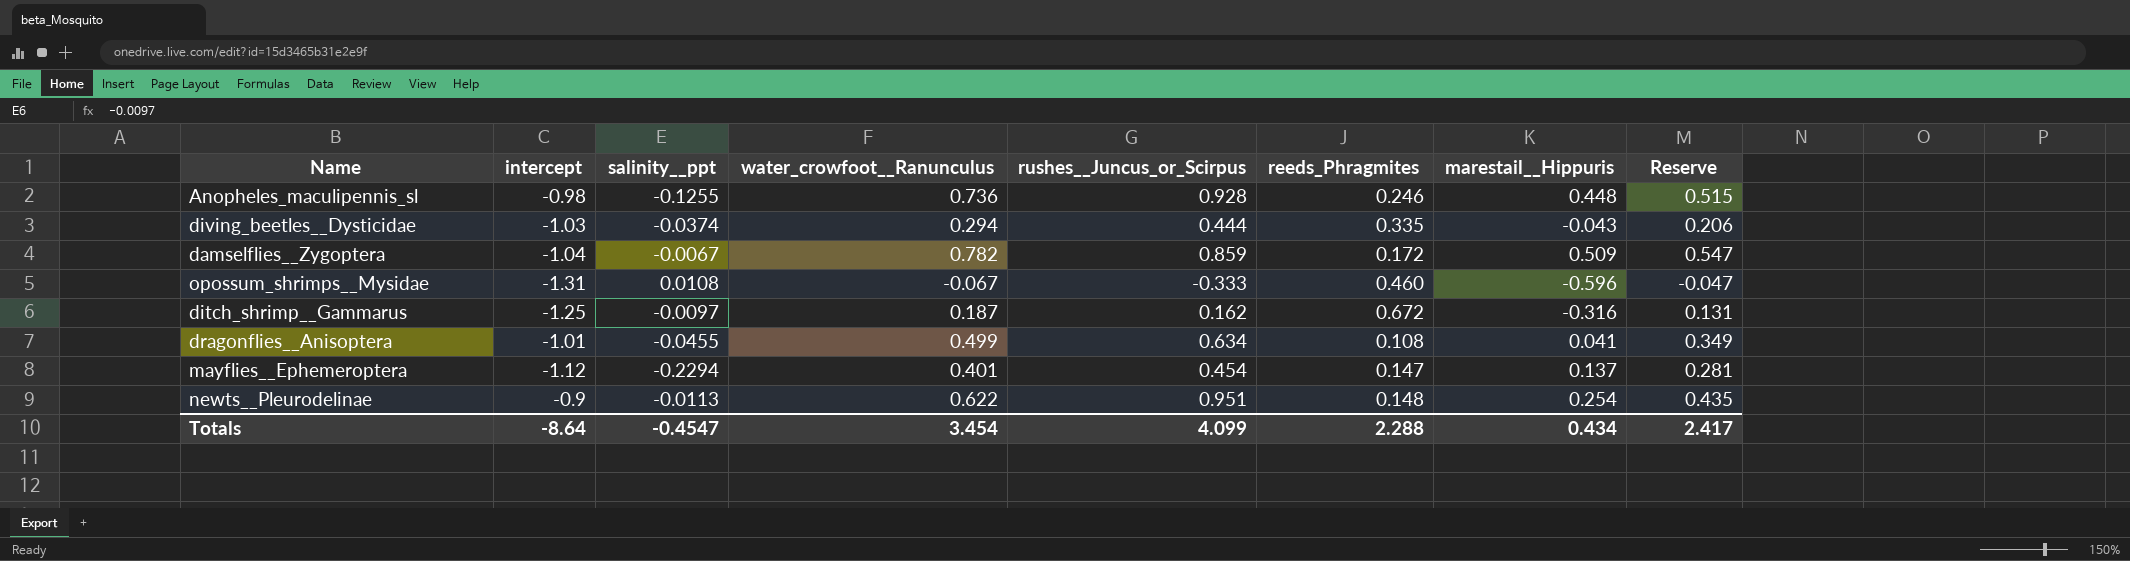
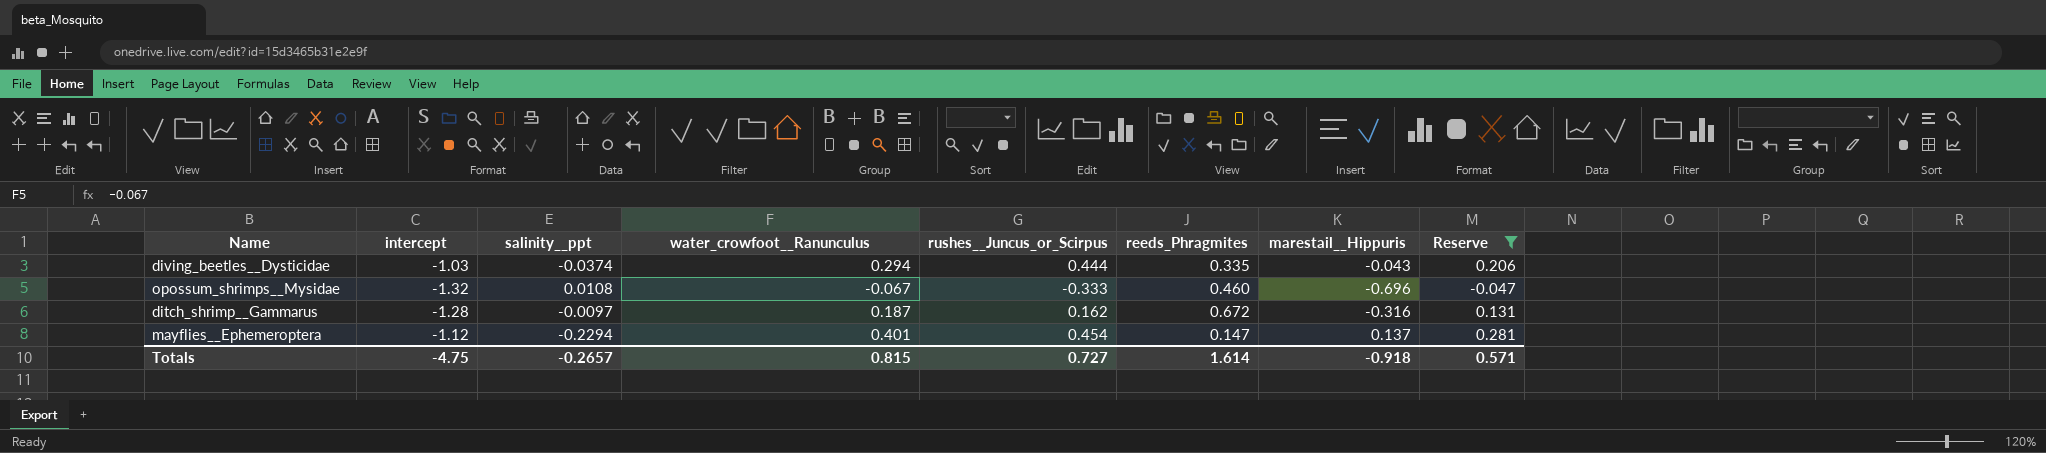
filter: none -> Reserve <= 0.281
opossum_shrimps__Mysidae | intercept: -1.31 -> -1.32
opossum_shrimps__Mysidae | marestail__Hippuris: -0.596 -> -0.696
ditch_shrimp__Gammarus | intercept: -1.25 -> -1.28
Totals | intercept: -8.64 -> -4.75
Totals | salinity__ppt: -0.4547 -> -0.2657
Totals | water_crowfoot__Ranunculus: 3.454 -> 0.815
Totals | rushes__Juncus_or_Scirpus: 4.099 -> 0.727
Totals | reeds_Phragmites: 2.288 -> 1.614
Totals | marestail__Hippuris: 0.434 -> -0.918
Totals | Reserve: 2.417 -> 0.571

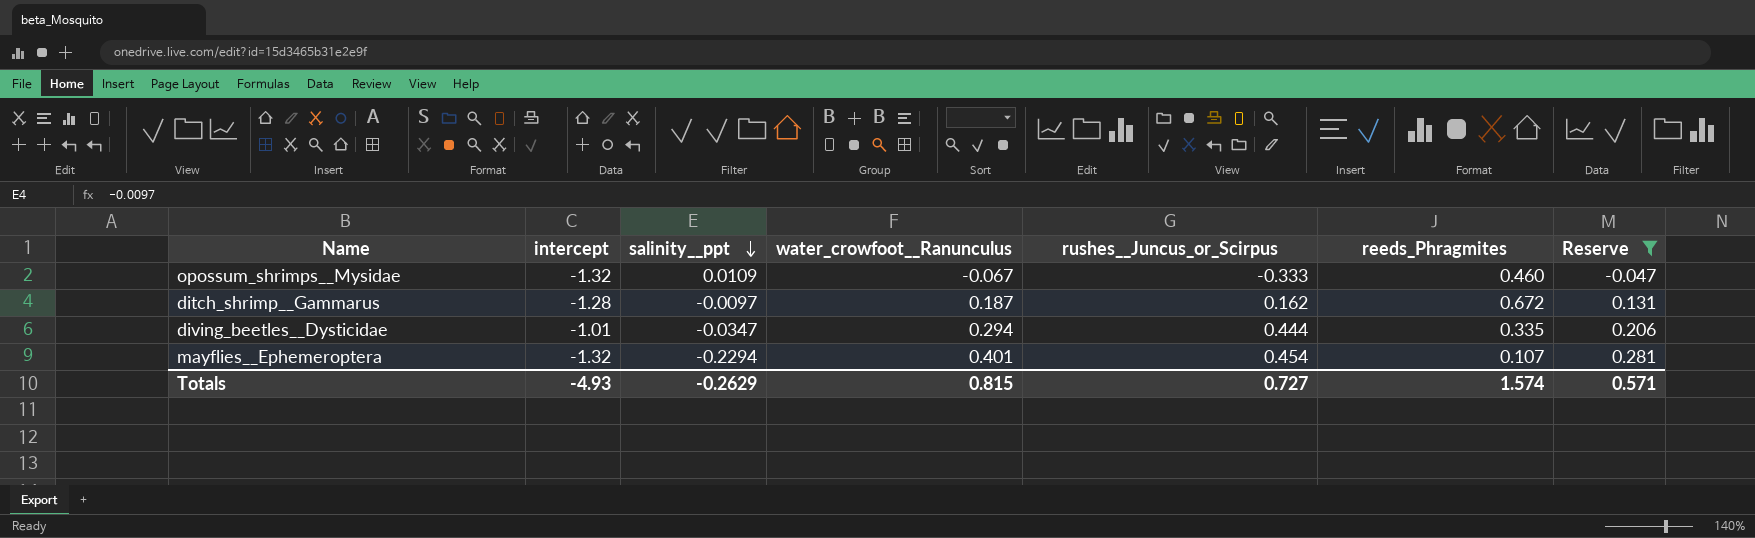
row order: none -> salinity__ppt descending
column marestail__Hippuris | position: 7 -> none
opossum_shrimps__Mysidae | salinity__ppt: 0.0108 -> 0.0109
diving_beetles__Dysticidae | intercept: -1.03 -> -1.01
diving_beetles__Dysticidae | salinity__ppt: -0.0374 -> -0.0347
mayflies__Ephemeroptera | intercept: -1.12 -> -1.32
mayflies__Ephemeroptera | reeds_Phragmites: 0.147 -> 0.107
Totals | intercept: -4.75 -> -4.93
Totals | salinity__ppt: -0.2657 -> -0.2629
Totals | reeds_Phragmites: 1.614 -> 1.574

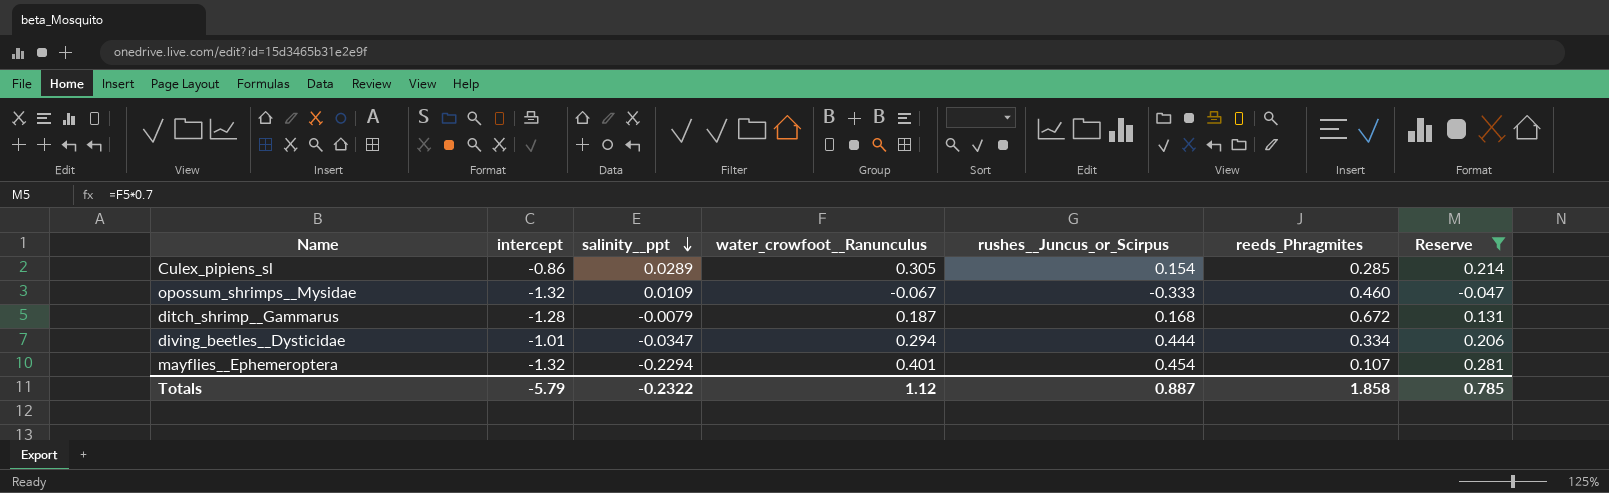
row Culex_pipiens_sl: none -> -0.86 | 0.0289 | 0.305 | 0.154 | 0.285 | 0.214
ditch_shrimp__Gammarus | salinity__ppt: -0.0097 -> -0.0079
ditch_shrimp__Gammarus | rushes__Juncus_or_Scirpus: 0.162 -> 0.168
diving_beetles__Dysticidae | reeds_Phragmites: 0.335 -> 0.334
Totals | intercept: -4.93 -> -5.79
Totals | salinity__ppt: -0.2629 -> -0.2322
Totals | water_crowfoot__Ranunculus: 0.815 -> 1.12
Totals | rushes__Juncus_or_Scirpus: 0.727 -> 0.887
Totals | reeds_Phragmites: 1.574 -> 1.858
Totals | Reserve: 0.571 -> 0.785

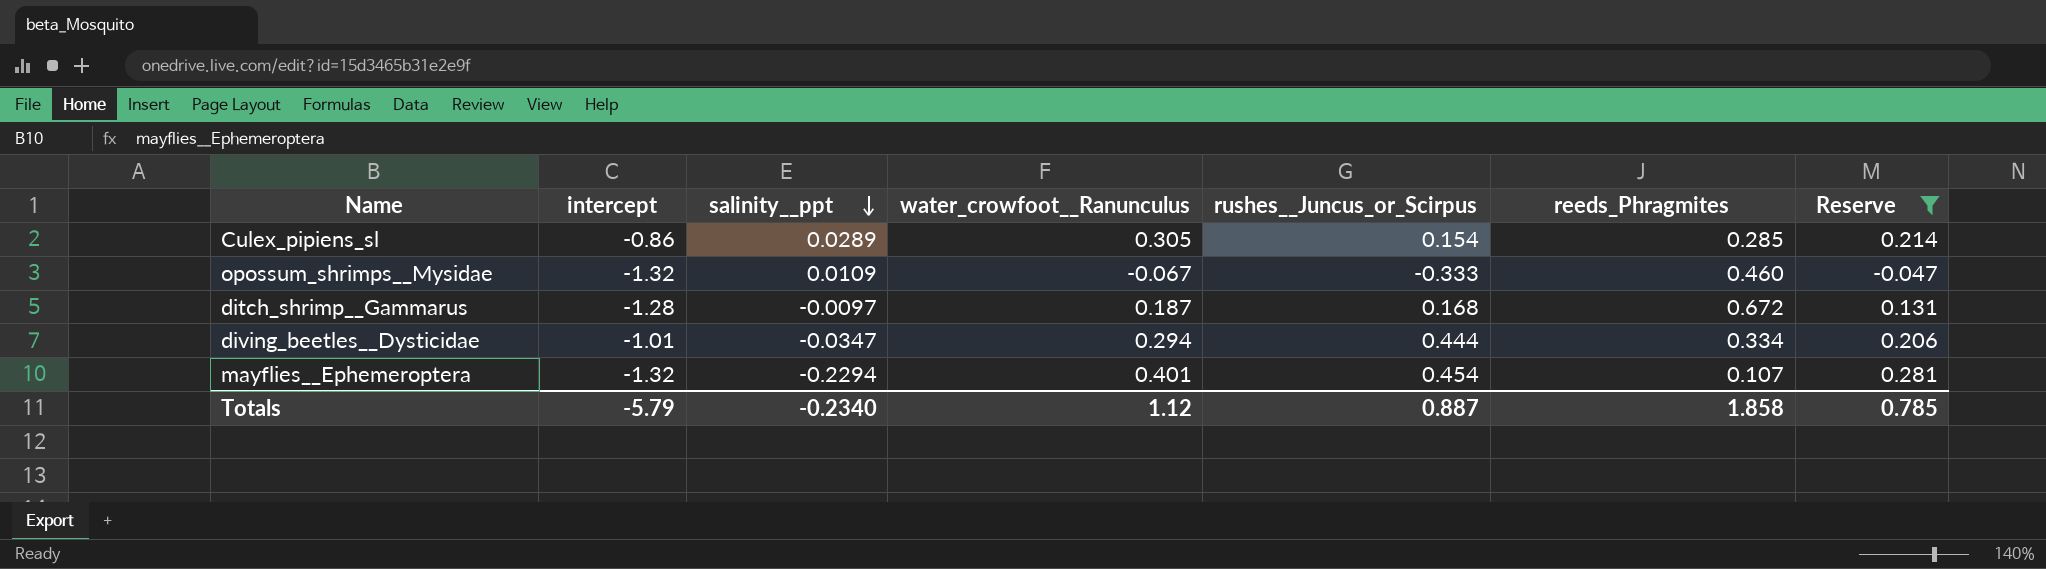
ditch_shrimp__Gammarus | salinity__ppt: -0.0079 -> -0.0097
Totals | salinity__ppt: -0.2322 -> -0.2340

